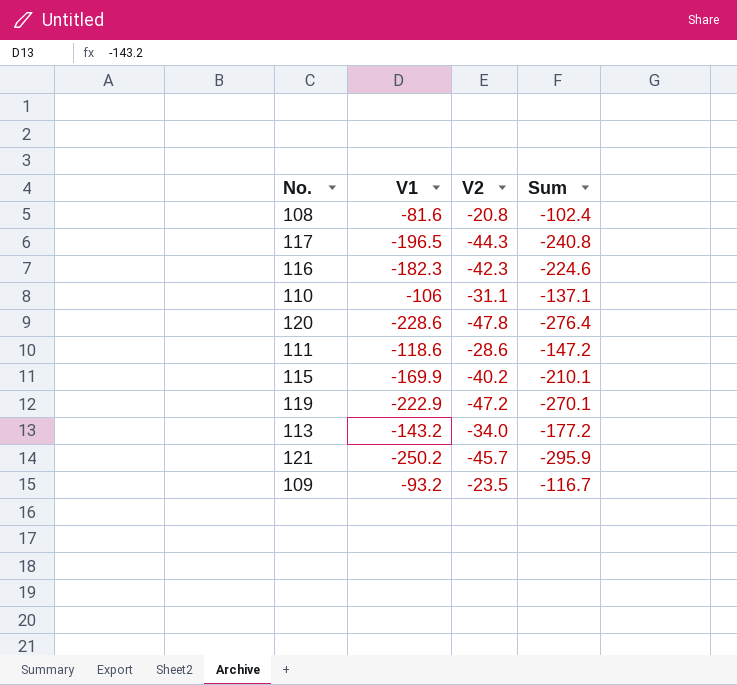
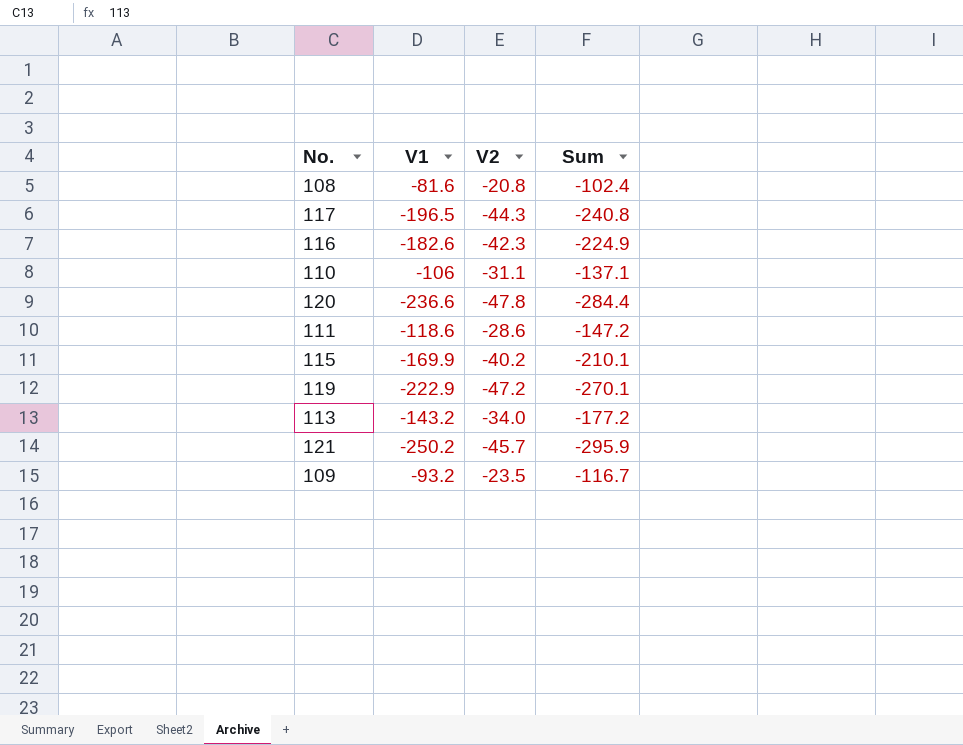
116 | V1: -182.3 -> -182.6
116 | Sum: -224.6 -> -224.9
120 | V1: -228.6 -> -236.6
120 | Sum: -276.4 -> -284.4

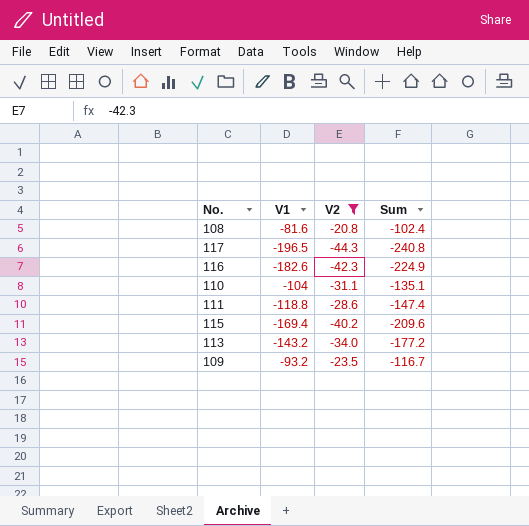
filter: none -> V2 >= -44.3
110 | V1: -106 -> -104
110 | Sum: -137.1 -> -135.1
111 | V1: -118.6 -> -118.8
111 | Sum: -147.2 -> -147.4
115 | V1: -169.9 -> -169.4
115 | Sum: -210.1 -> -209.6

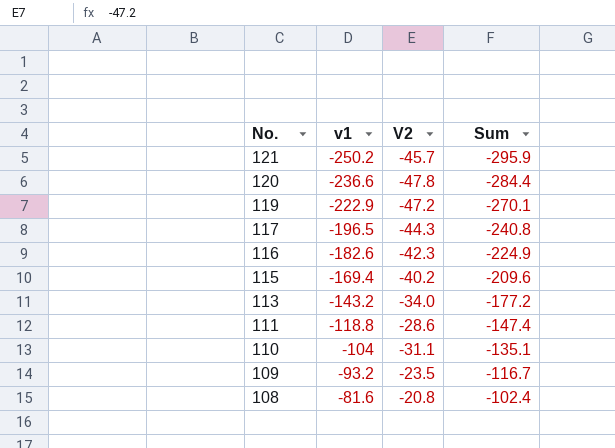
filter: V2 >= -44.3 -> none
row order: none -> No. descending
column name: V1 -> v1

